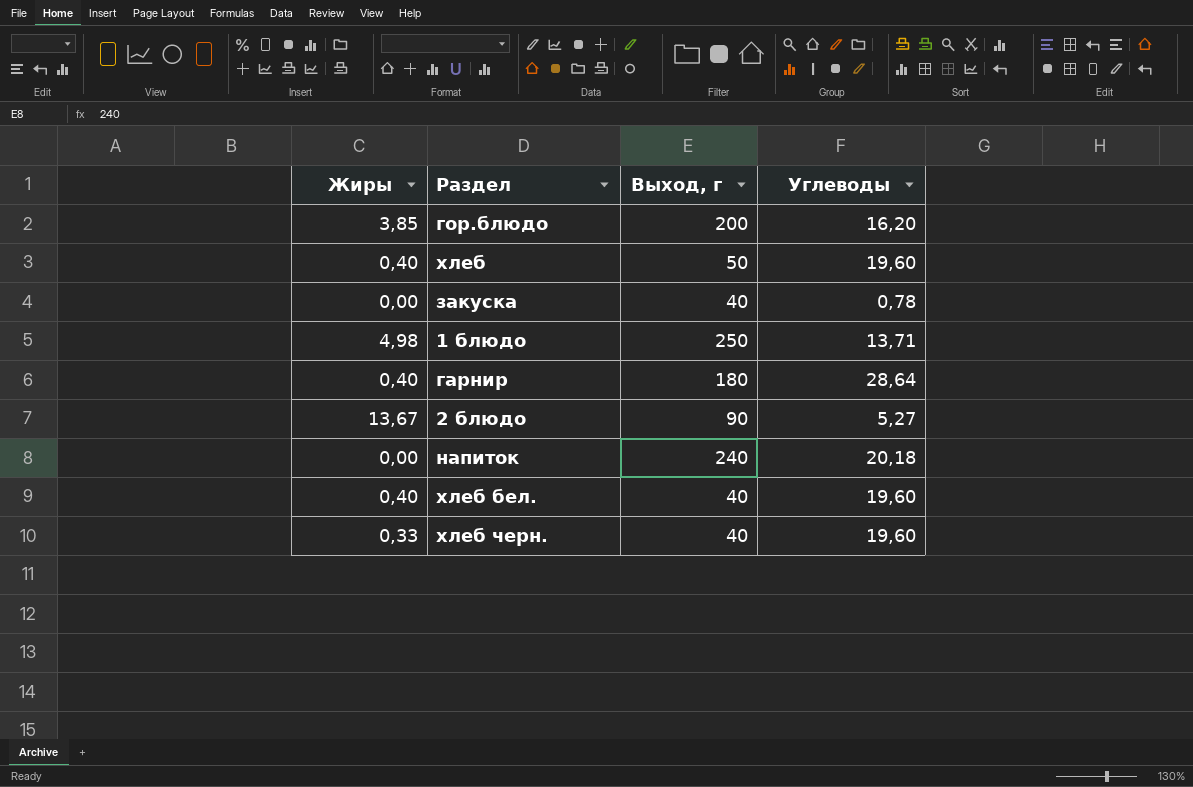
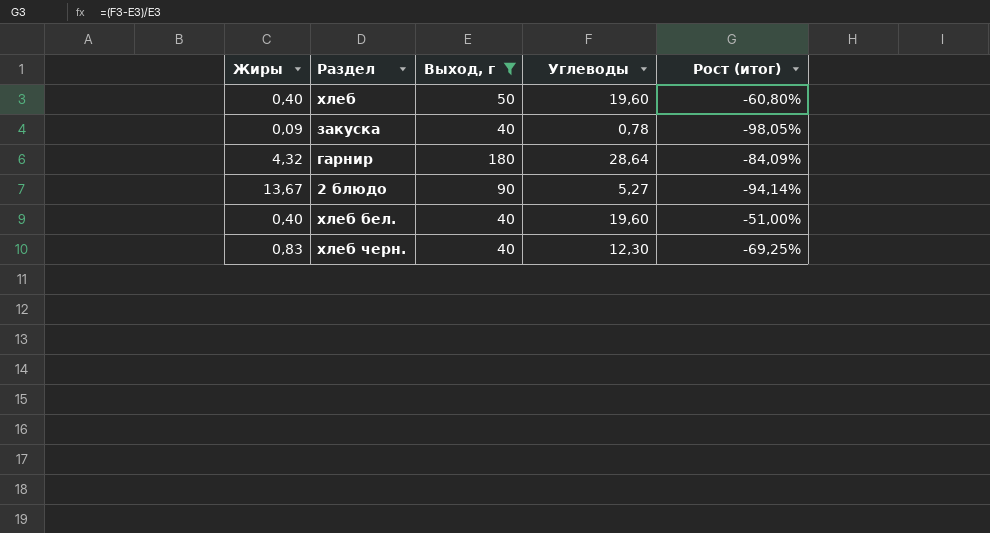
filter: none -> Выход, г <= 180
column Рост (итог) | formula: none -> ([Углеводы] - [Выход, г]) / [Выход, г]
закуска | Жиры: 0,00 -> 0,09
гарнир | Жиры: 0,40 -> 4,32
хлеб черн. | Жиры: 0,33 -> 0,83
хлеб черн. | Углеводы: 19,60 -> 12,30

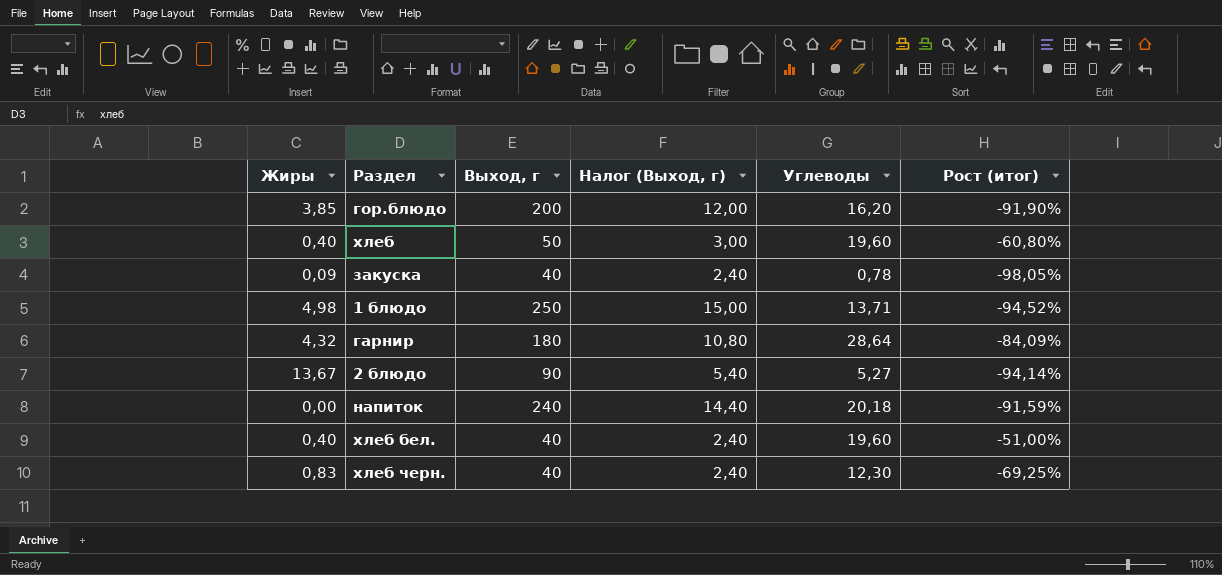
filter: Выход, г <= 180 -> none
column Налог (Выход, г) | formula: none -> [Выход, г] * 0,06

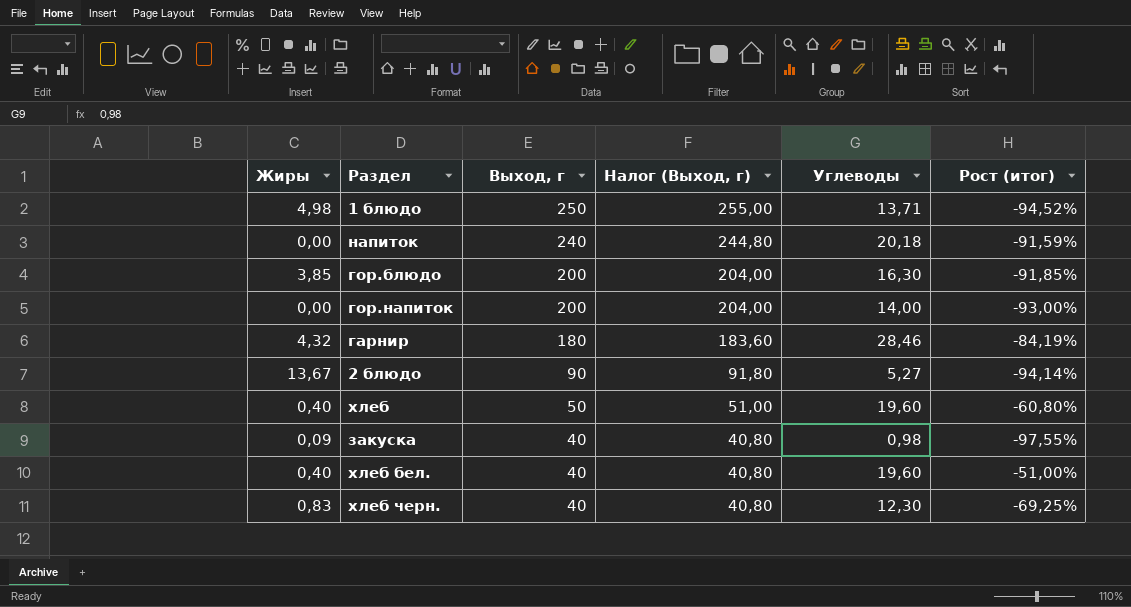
row order: none -> Выход, г descending
column Налог (Выход, г) | formula: [Выход, г] * 0,06 -> [Выход, г] * 1,02
гор.блюдо | Углеводы: 16,20 -> 16,30
гор.блюдо | Рост (итог): -91,90% -> -91,85%
row гор.напиток: none -> 0,00 | 200 | 204,00 | 14,00 | -93,00%
гарнир | Углеводы: 28,64 -> 28,46
гарнир | Рост (итог): -84,09% -> -84,19%
закуска | Углеводы: 0,78 -> 0,98
закуска | Рост (итог): -98,05% -> -97,55%

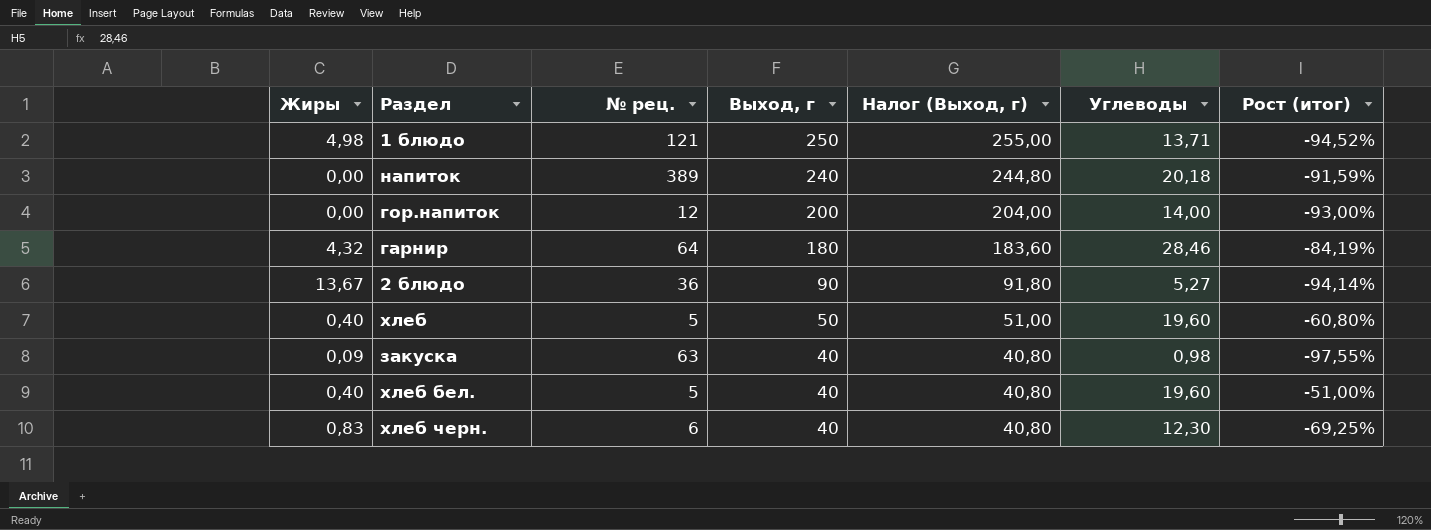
column № рец. | position: none -> 3
row гор.блюдо: 3,85 | 200 | 204,00 | 16,30 | -91,85% -> none

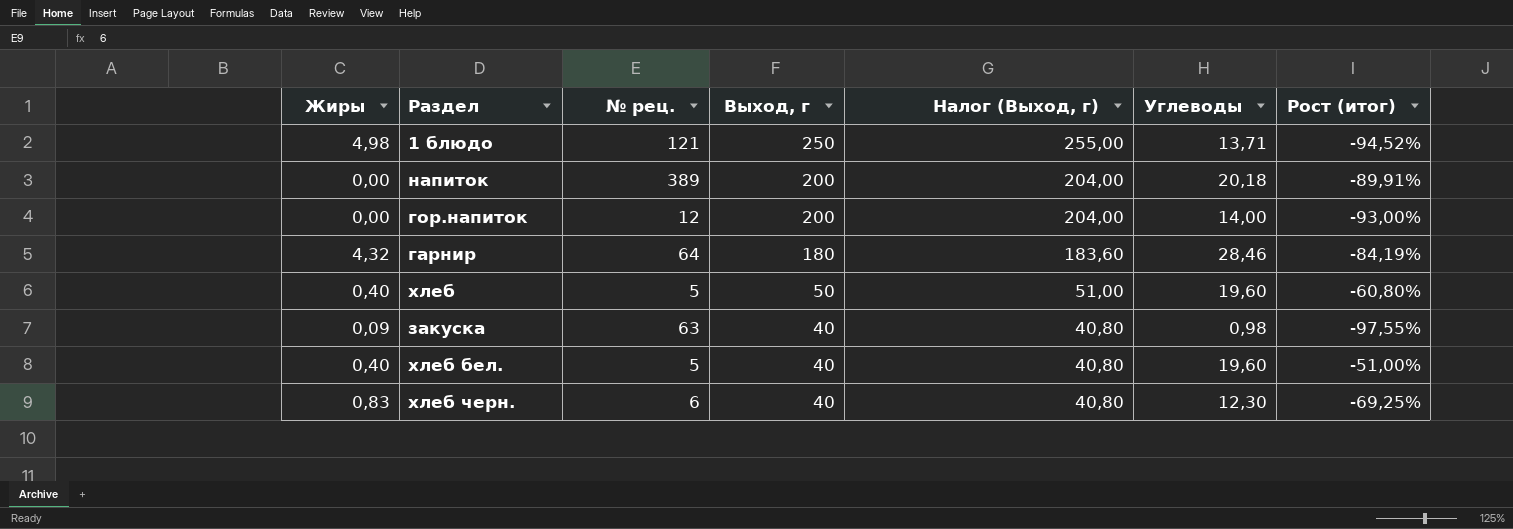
row 2 блюдо: 13,67 | 36 | 90 | 91,80 | 5,27 | -94,14% -> none
напиток | Выход, г: 240 -> 200
напиток | Налог (Выход, г): 244,80 -> 204,00
напиток | Рост (итог): -91,59% -> -89,91%

